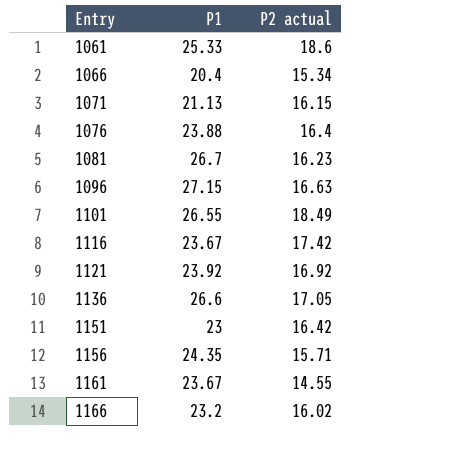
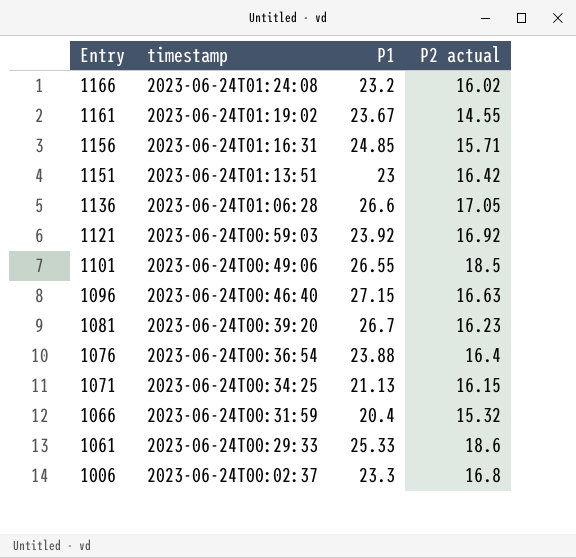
row order: Entry ascending -> Entry descending
column timestamp | position: none -> 2
row 1116: 23.67 | 17.42 -> none
1156 | P1: 24.35 -> 24.85
1101 | P2 actual: 18.49 -> 18.5
1066 | P2 actual: 15.34 -> 15.32
row 1006: none -> 2023-06-24T00:02:37 | 23.3 | 16.8

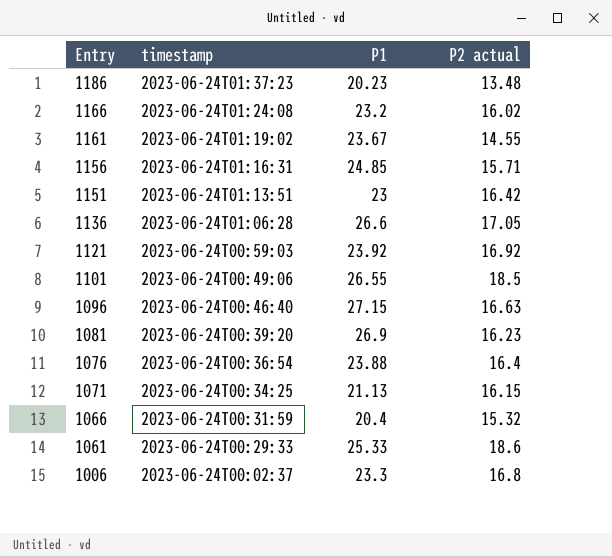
row 1186: none -> 2023-06-24T01:37:23 | 20.23 | 13.48
1081 | P1: 26.7 -> 26.9

